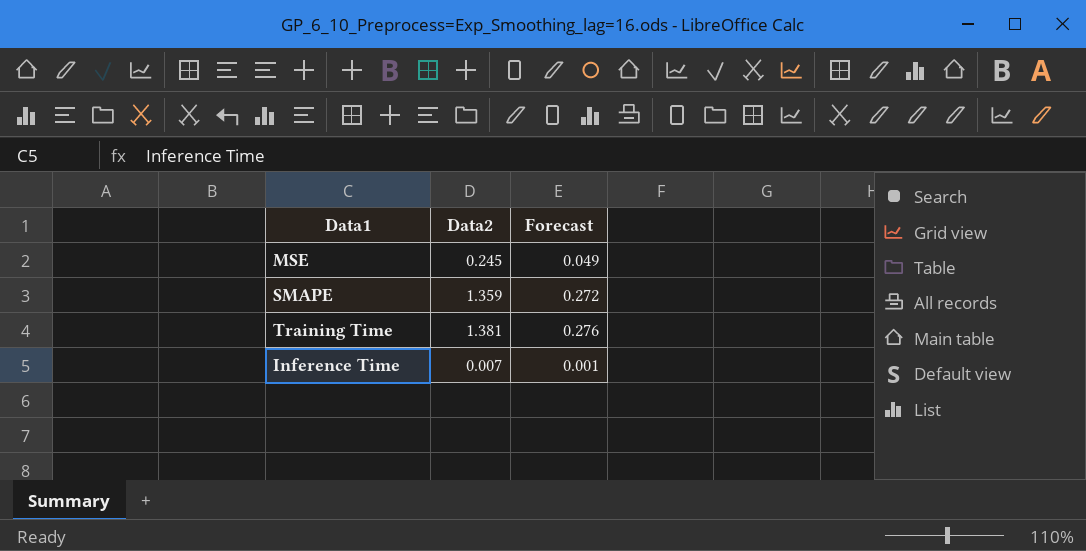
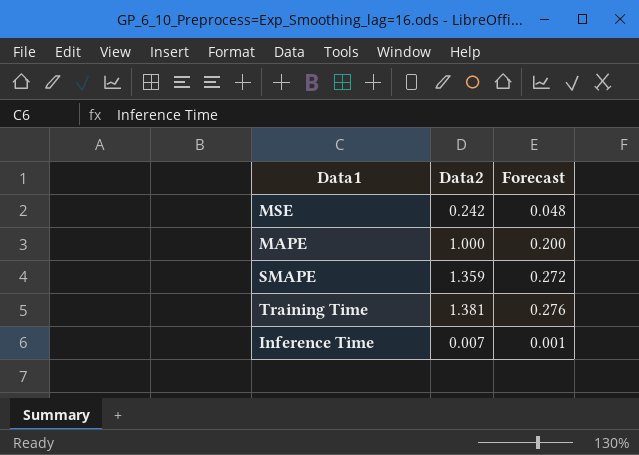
MSE | Data2: 0.245 -> 0.242
MSE | Forecast: 0.049 -> 0.048
row MAPE: none -> 1.000 | 0.200

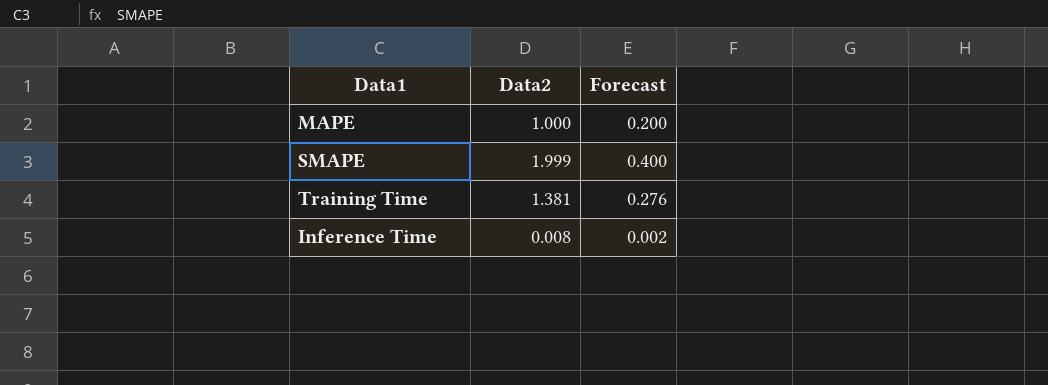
row MSE: 0.242 | 0.048 -> none
SMAPE | Data2: 1.359 -> 1.999
SMAPE | Forecast: 0.272 -> 0.400
Inference Time | Data2: 0.007 -> 0.008
Inference Time | Forecast: 0.001 -> 0.002

